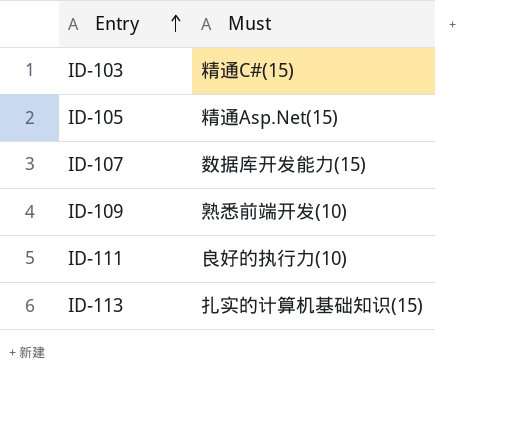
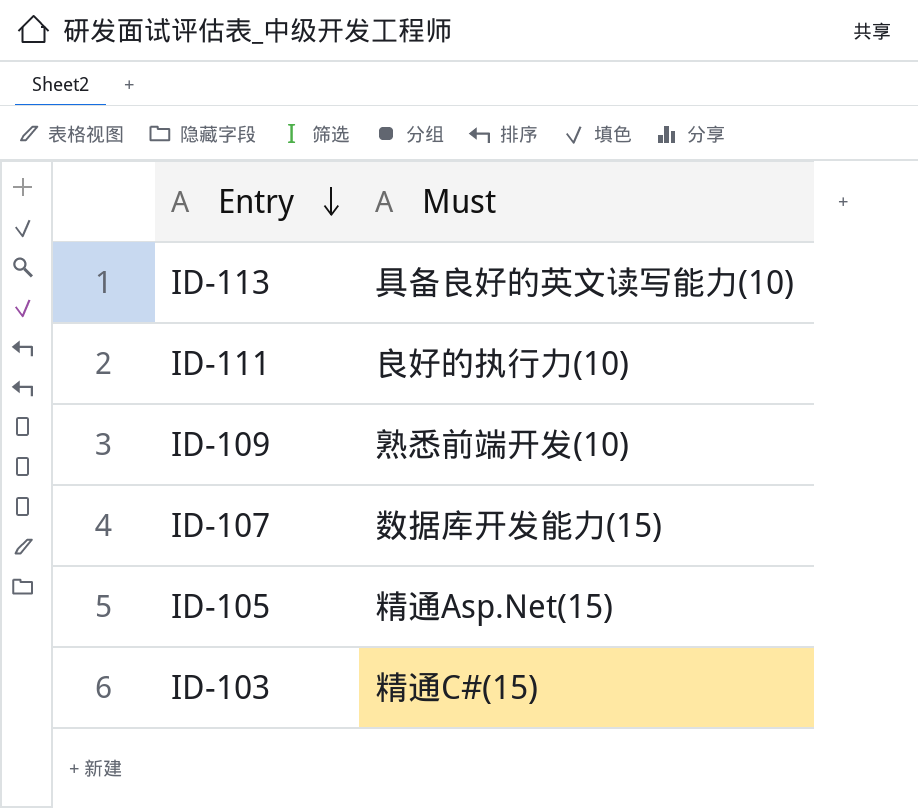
row order: Entry ascending -> Entry descending
ID-113 | Must: 扎实的计算机基础知识(15) -> 具备良好的英文读写能力(10)

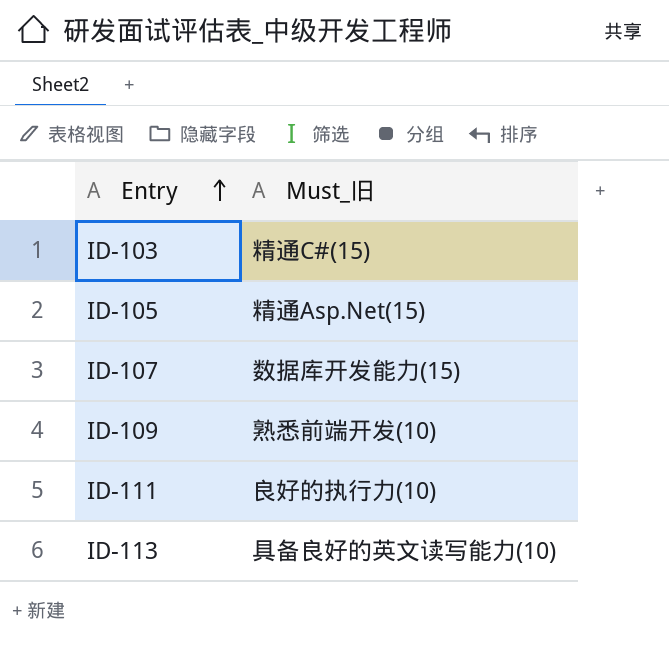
row order: Entry descending -> Entry ascending
column name: Must -> Must_旧

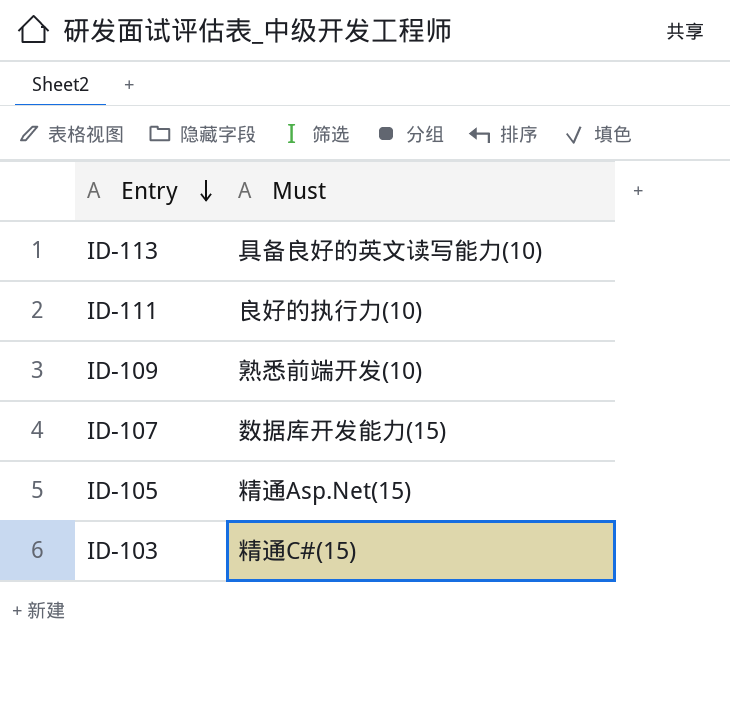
row order: Entry ascending -> Entry descending
column name: Must_旧 -> Must

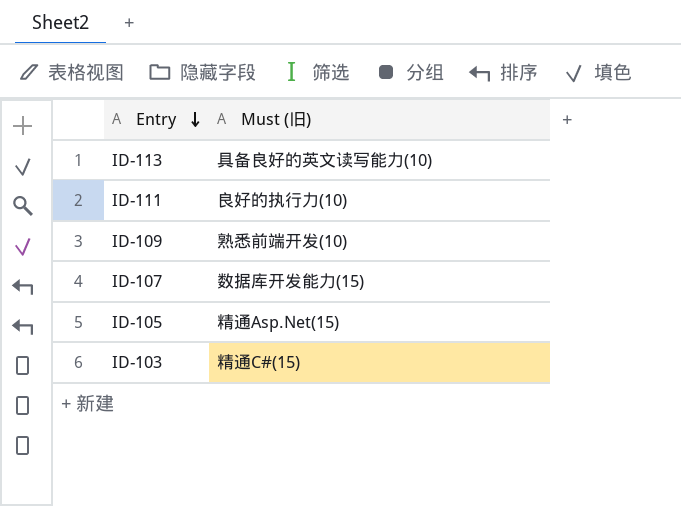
column name: Must -> Must (旧)

